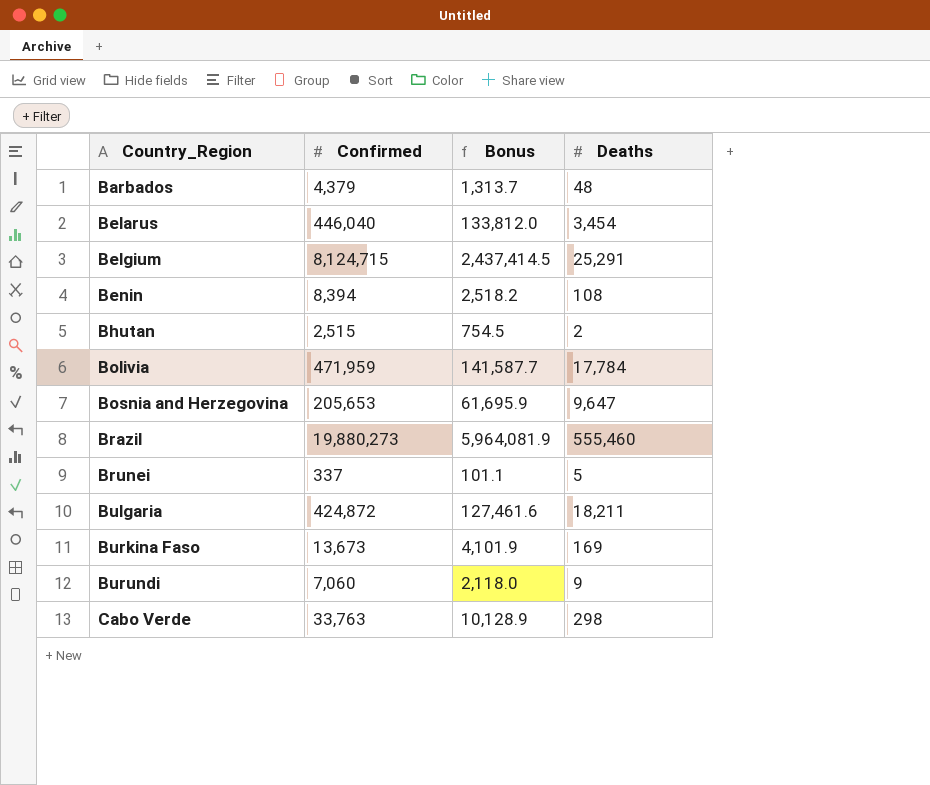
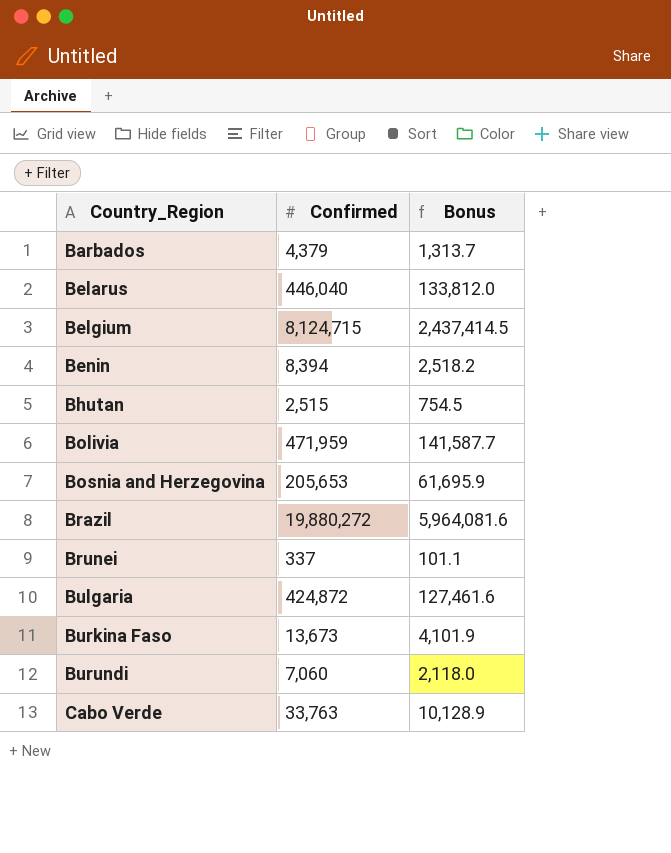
column Deaths | position: 4 -> none
Brazil | Confirmed: 19,880,273 -> 19,880,272
Brazil | Bonus: 5,964,081.9 -> 5,964,081.6

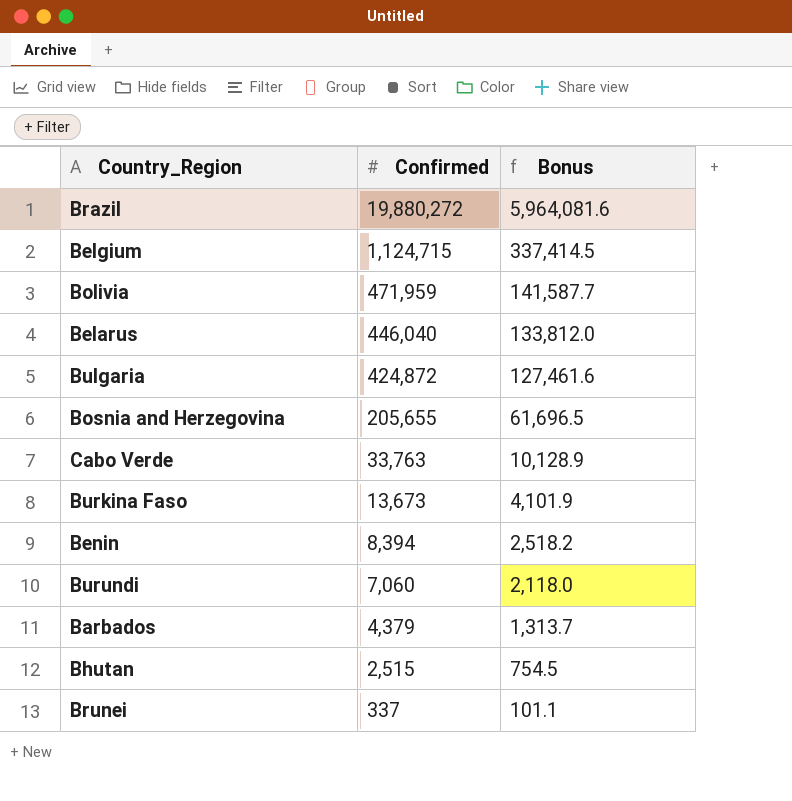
row order: Country_Region ascending -> Confirmed descending
Belgium | Confirmed: 8,124,715 -> 1,124,715
Belgium | Bonus: 2,437,414.5 -> 337,414.5
Bosnia and Herzegovina | Confirmed: 205,653 -> 205,655
Bosnia and Herzegovina | Bonus: 61,695.9 -> 61,696.5

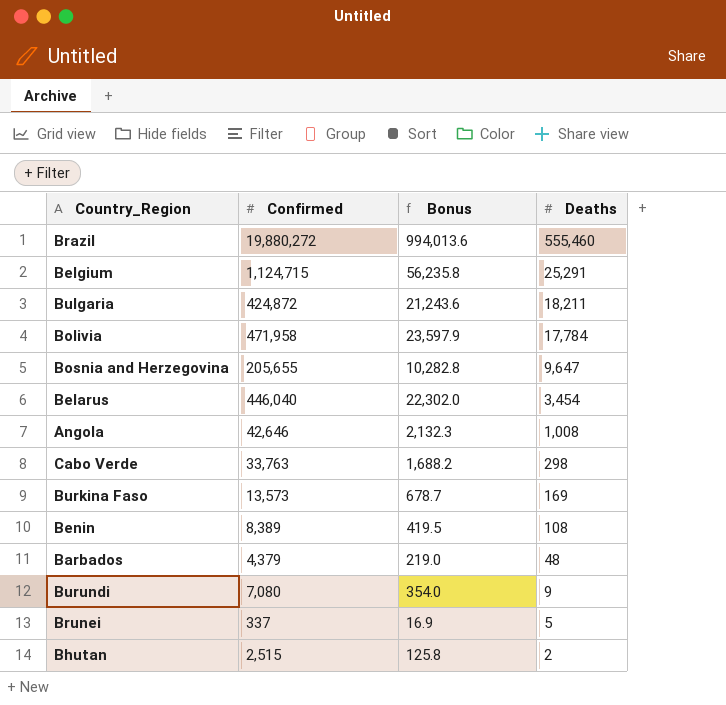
row order: Confirmed descending -> Deaths descending
column Bonus | formula: [Confirmed] * 0.3 -> [Confirmed] * 0.05
column Deaths | position: none -> 4
Bolivia | Confirmed: 471,959 -> 471,958
row Angola: none -> 42,646 | 2,132.3 | 1,008
Burkina Faso | Confirmed: 13,673 -> 13,573
Benin | Confirmed: 8,394 -> 8,389
Burundi | Confirmed: 7,060 -> 7,080

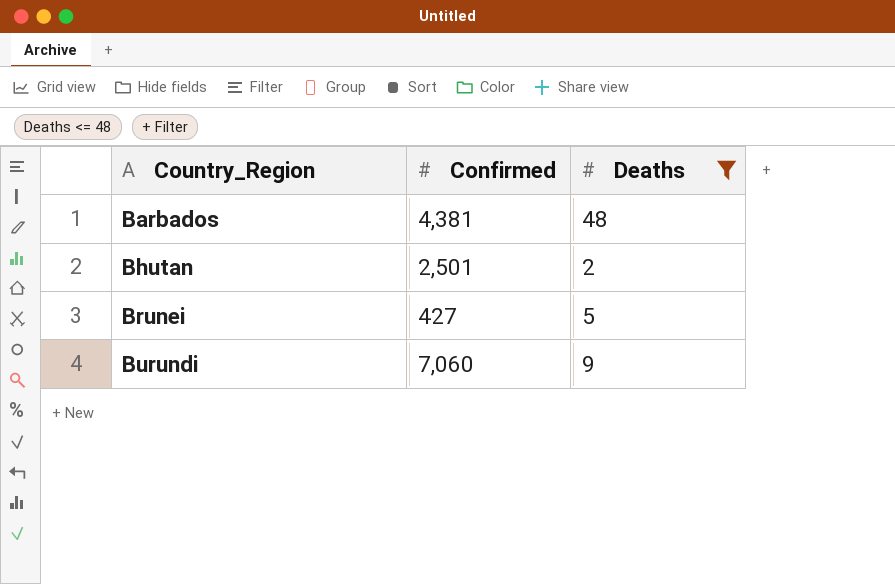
filter: none -> Deaths <= 48
row order: Deaths descending -> Country_Region ascending
column Bonus | formula: [Confirmed] * 0.05 -> none
Barbados | Confirmed: 4,379 -> 4,381
Bhutan | Confirmed: 2,515 -> 2,501
Brunei | Confirmed: 337 -> 427
Burundi | Confirmed: 7,080 -> 7,060

